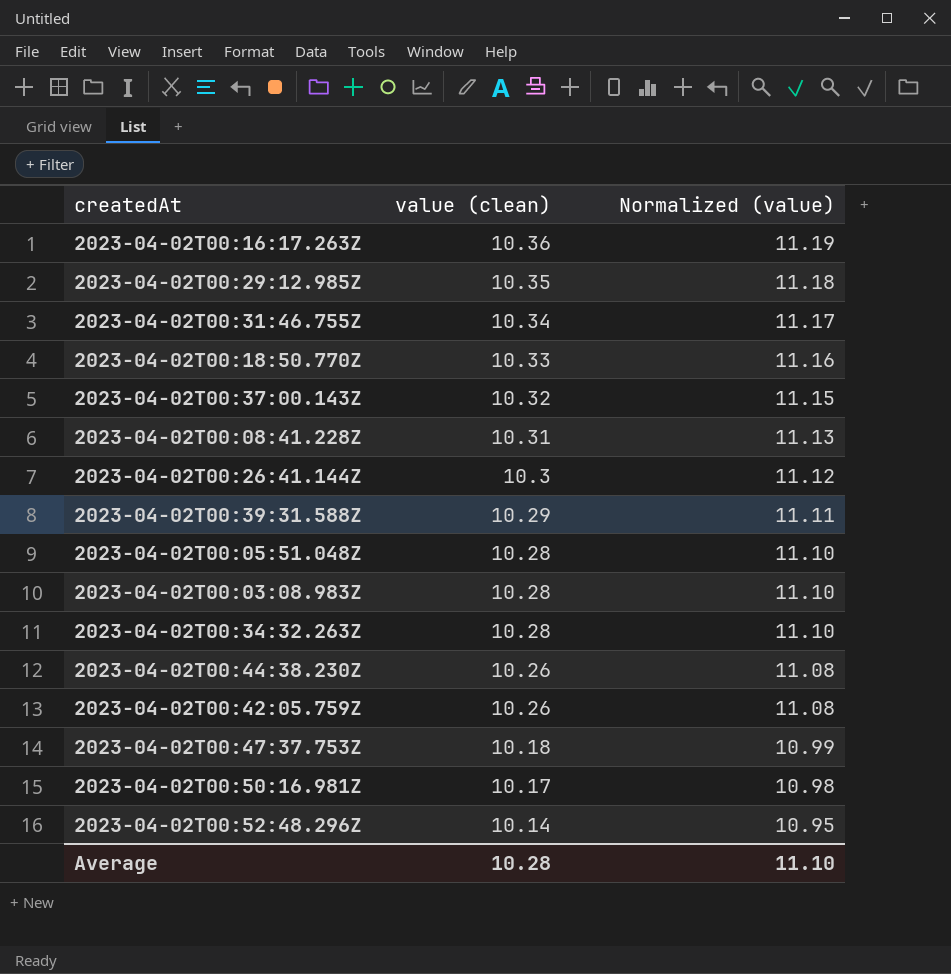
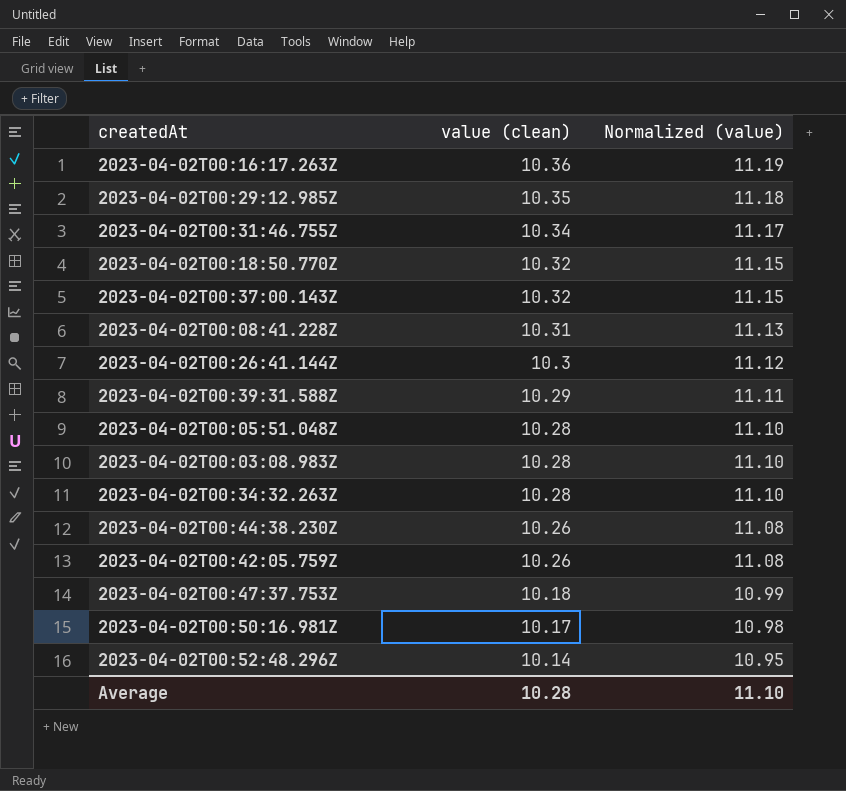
2023-04-02T00:18:50.770Z | value (clean): 10.33 -> 10.32
2023-04-02T00:18:50.770Z | Normalized (value): 11.16 -> 11.15

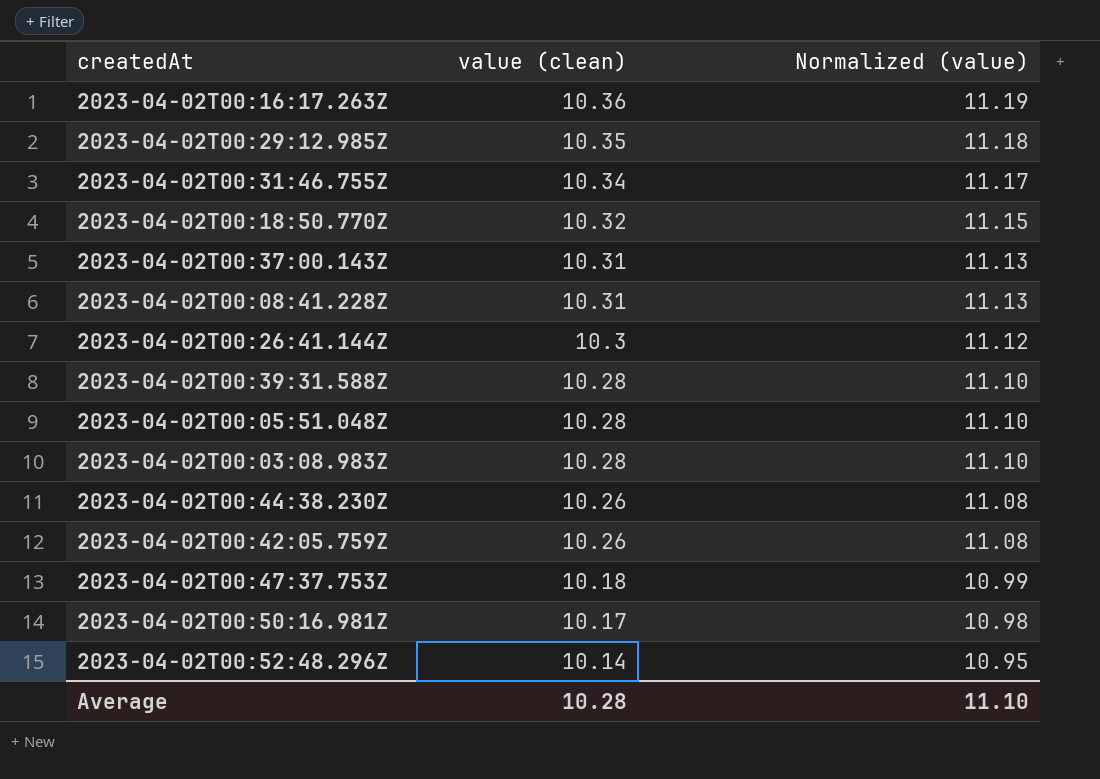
row 2023-04-02T00:34:32.263Z: 10.28 | 11.10 -> none
2023-04-02T00:37:00.143Z | value (clean): 10.32 -> 10.31
2023-04-02T00:37:00.143Z | Normalized (value): 11.15 -> 11.13
2023-04-02T00:39:31.588Z | value (clean): 10.29 -> 10.28
2023-04-02T00:39:31.588Z | Normalized (value): 11.11 -> 11.10

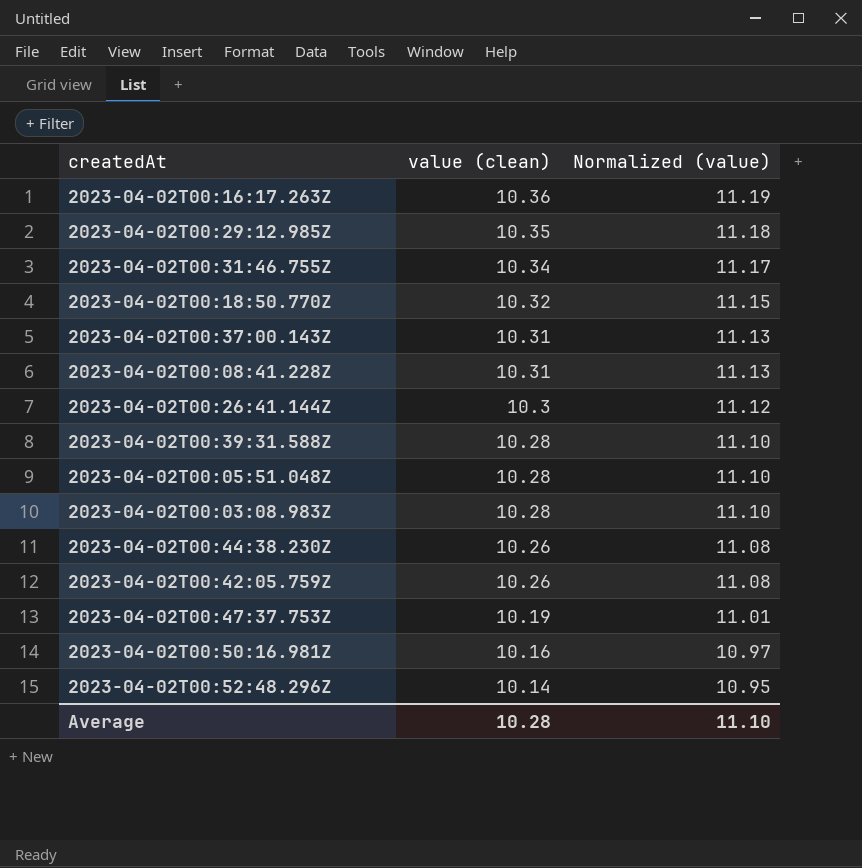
2023-04-02T00:47:37.753Z | value (clean): 10.18 -> 10.19
2023-04-02T00:47:37.753Z | Normalized (value): 10.99 -> 11.01
2023-04-02T00:50:16.981Z | value (clean): 10.17 -> 10.16
2023-04-02T00:50:16.981Z | Normalized (value): 10.98 -> 10.97

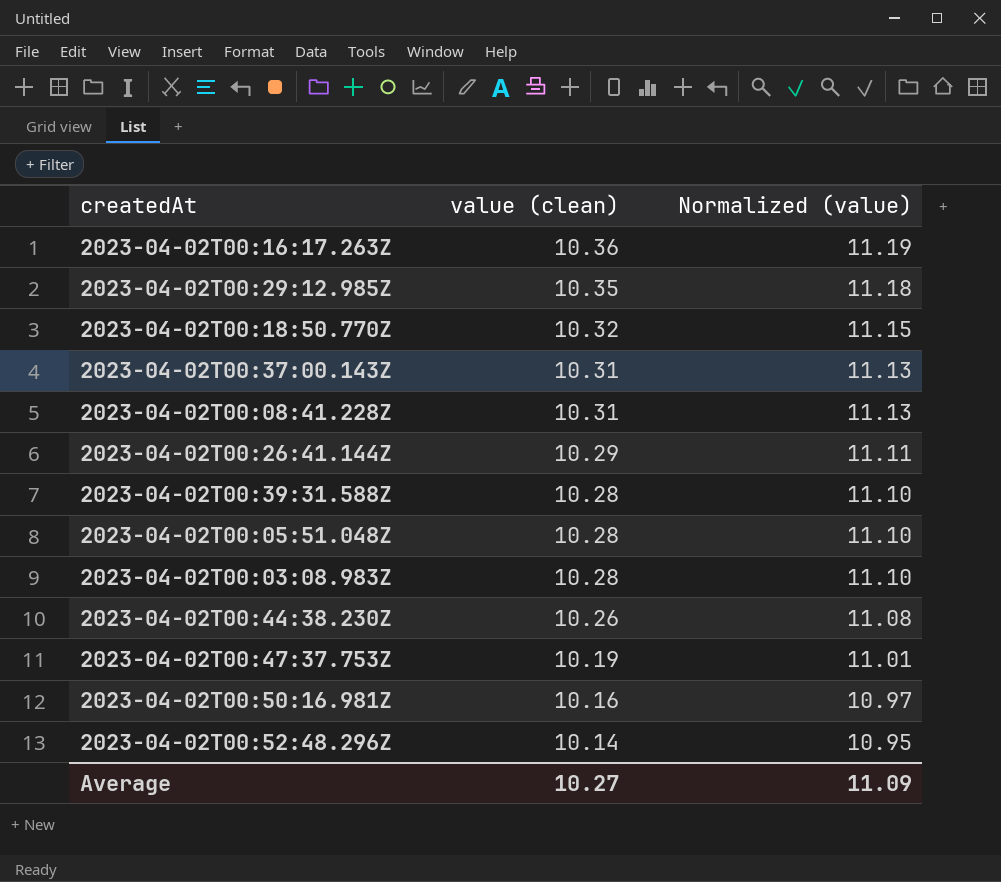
row 2023-04-02T00:31:46.755Z: 10.34 | 11.17 -> none
row 2023-04-02T00:42:05.759Z: 10.26 | 11.08 -> none
2023-04-02T00:26:41.144Z | value (clean): 10.3 -> 10.29
2023-04-02T00:26:41.144Z | Normalized (value): 11.12 -> 11.11
Average | value (clean): 10.28 -> 10.27
Average | Normalized (value): 11.10 -> 11.09

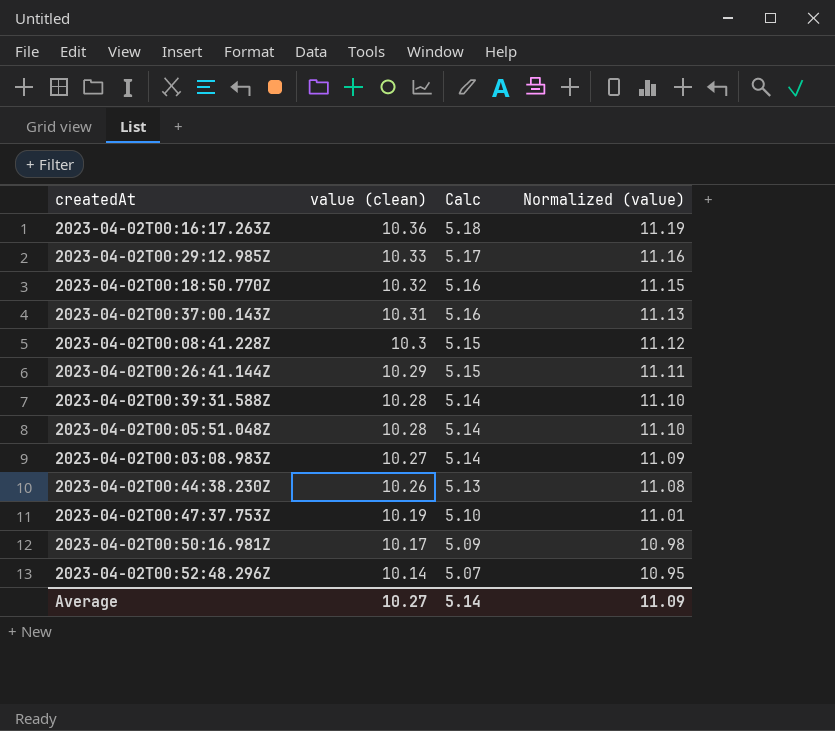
column Calc | formula: none -> [value (clean)] * 0.5
2023-04-02T00:29:12.985Z | value (clean): 10.35 -> 10.33
2023-04-02T00:29:12.985Z | Normalized (value): 11.18 -> 11.16
2023-04-02T00:08:41.228Z | value (clean): 10.31 -> 10.3
2023-04-02T00:08:41.228Z | Normalized (value): 11.13 -> 11.12
2023-04-02T00:03:08.983Z | value (clean): 10.28 -> 10.27
2023-04-02T00:03:08.983Z | Normalized (value): 11.10 -> 11.09
2023-04-02T00:50:16.981Z | value (clean): 10.16 -> 10.17
2023-04-02T00:50:16.981Z | Normalized (value): 10.97 -> 10.98

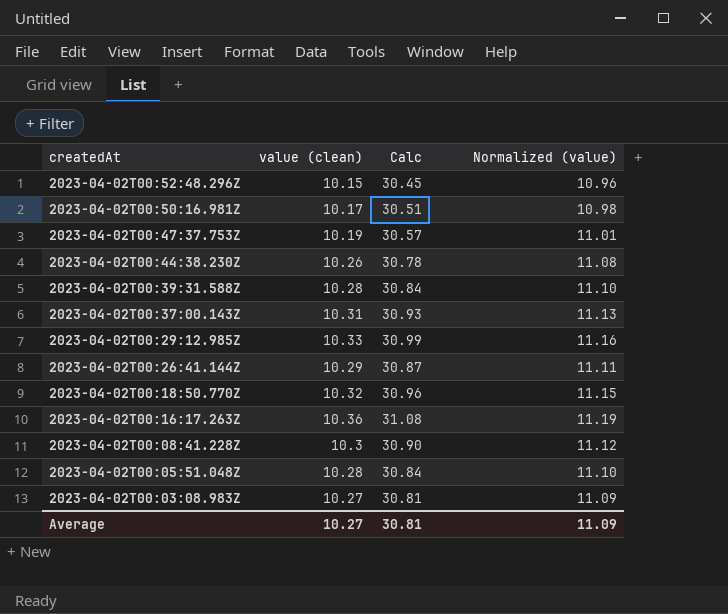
row order: value (clean) descending -> createdAt descending
column Calc | formula: [value (clean)] * 0.5 -> [value (clean)] * 3
2023-04-02T00:52:48.296Z | value (clean): 10.14 -> 10.15
2023-04-02T00:52:48.296Z | Normalized (value): 10.95 -> 10.96
Average | Calc: 5.14 -> 30.81

